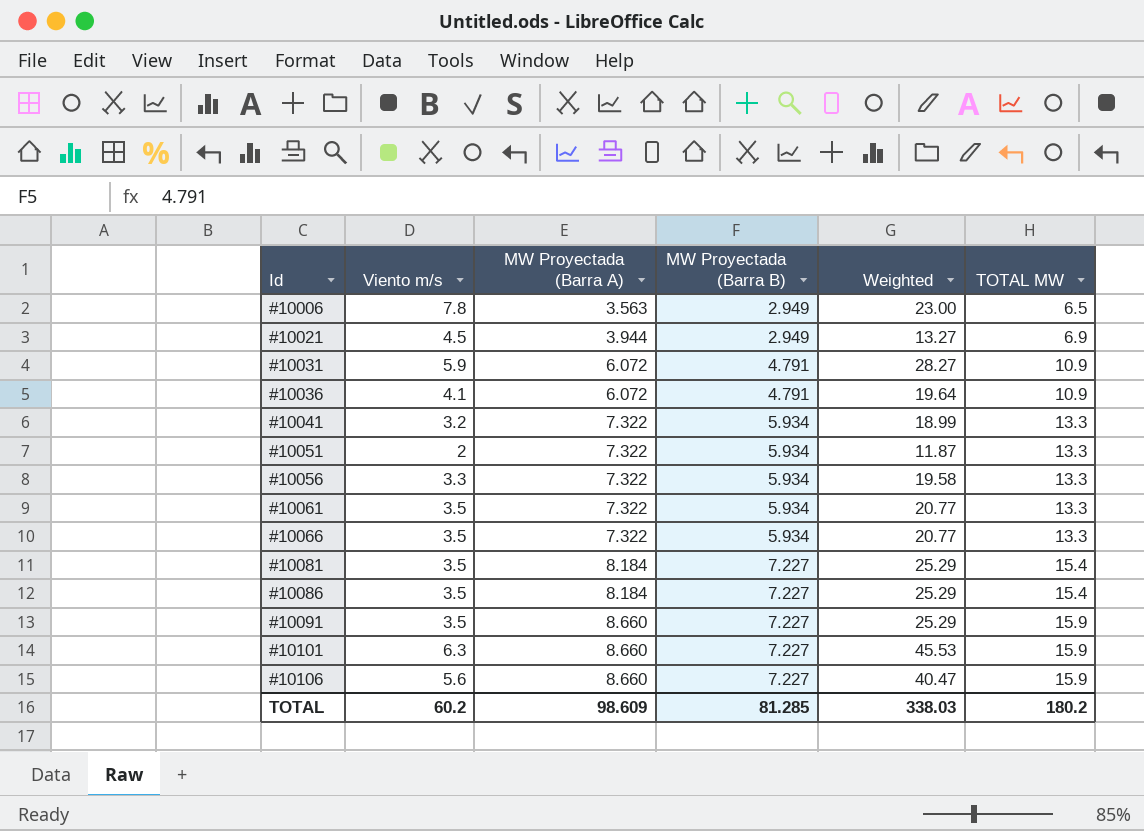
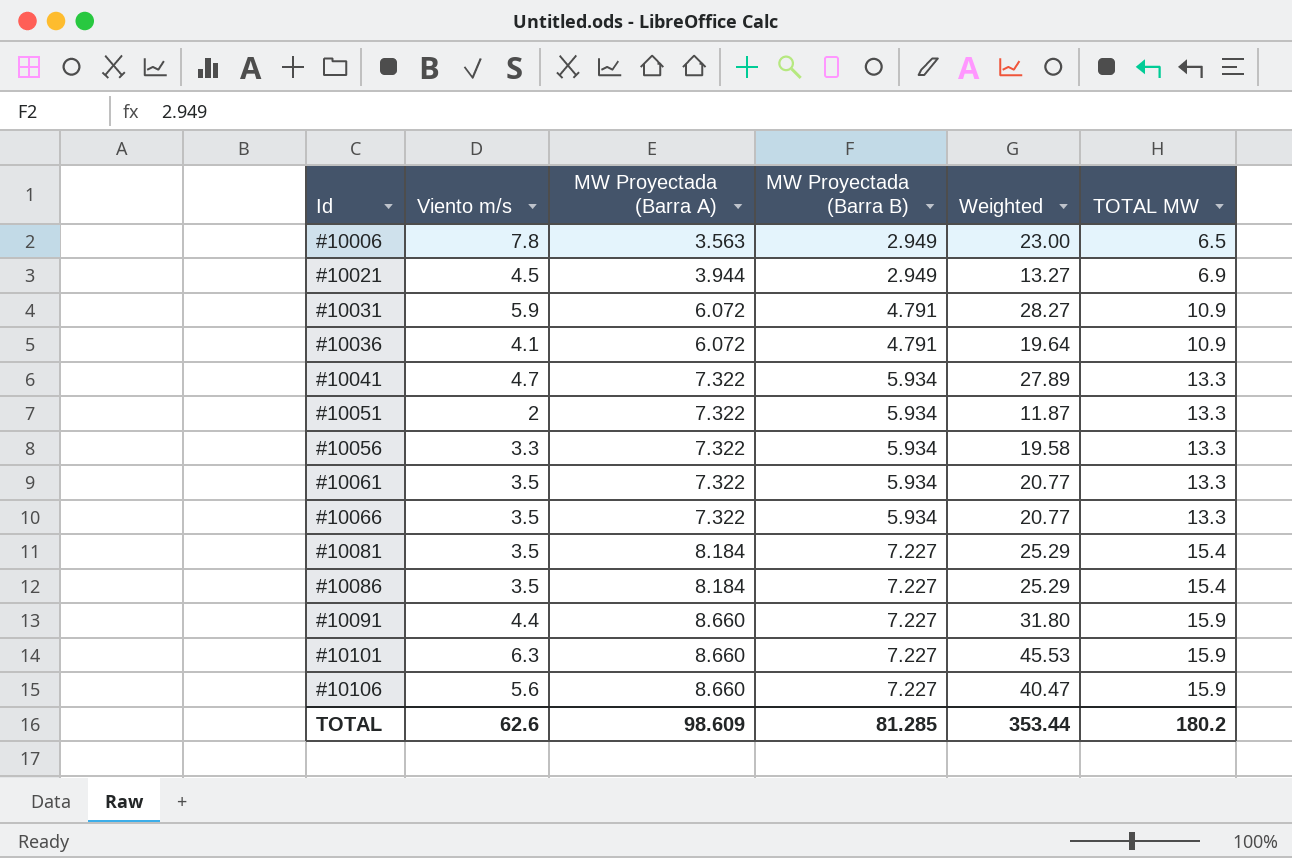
#10041 | Viento m/s: 3.2 -> 4.7
#10041 | Weighted: 18.99 -> 27.89
#10091 | Viento m/s: 3.5 -> 4.4
#10091 | Weighted: 25.29 -> 31.80
TOTAL | Viento m/s: 60.2 -> 62.6
TOTAL | Weighted: 338.03 -> 353.44

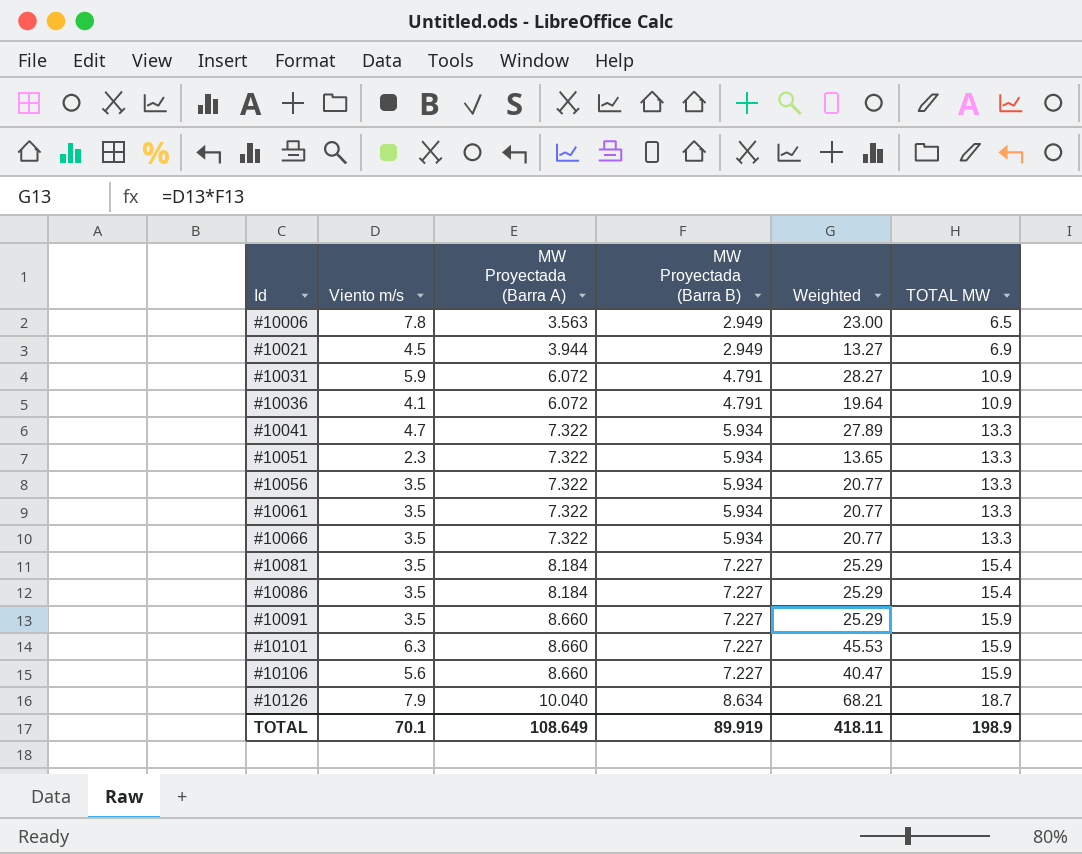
#10051 | Viento m/s: 2 -> 2.3
#10051 | Weighted: 11.87 -> 13.65
#10056 | Viento m/s: 3.3 -> 3.5
#10056 | Weighted: 19.58 -> 20.77
#10091 | Viento m/s: 4.4 -> 3.5
#10091 | Weighted: 31.80 -> 25.29
row #10126: none -> 7.9 | 10.040 | 8.634 | 68.21 | 18.7
TOTAL | Viento m/s: 62.6 -> 70.1
TOTAL | MW Proyectada (Barra A): 98.609 -> 108.649
TOTAL | MW Proyectada (Barra B): 81.285 -> 89.919
TOTAL | Weighted: 353.44 -> 418.11
TOTAL | TOTAL MW: 180.2 -> 198.9

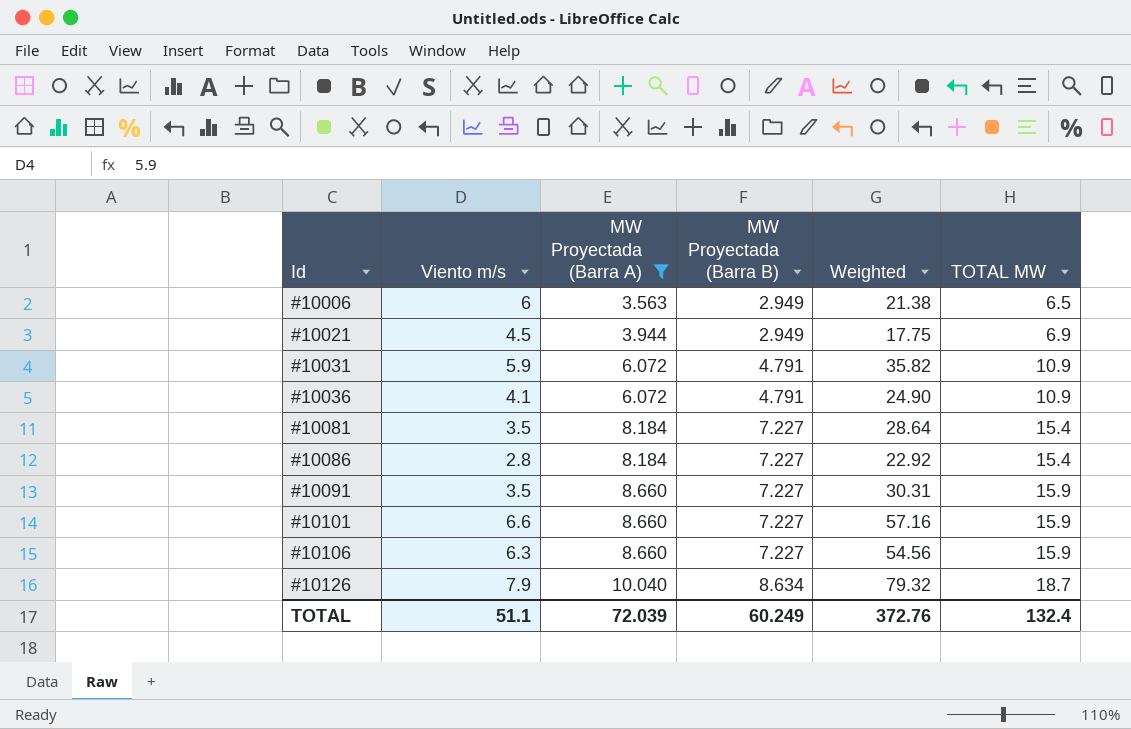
filter: none -> MW Proyectada (Barra A) != 7.322
column Weighted | formula: [Viento m/s] * [MW Proyectada (Barra B)] -> [Viento m/s] * [MW Proyectada (Barra A)]
#10006 | Viento m/s: 7.8 -> 6
#10086 | Viento m/s: 3.5 -> 2.8
#10101 | Viento m/s: 6.3 -> 6.6
#10106 | Viento m/s: 5.6 -> 6.3
TOTAL | Viento m/s: 70.1 -> 51.1
TOTAL | MW Proyectada (Barra A): 108.649 -> 72.039
TOTAL | MW Proyectada (Barra B): 89.919 -> 60.249
TOTAL | Weighted: 418.11 -> 372.76
TOTAL | TOTAL MW: 198.9 -> 132.4

